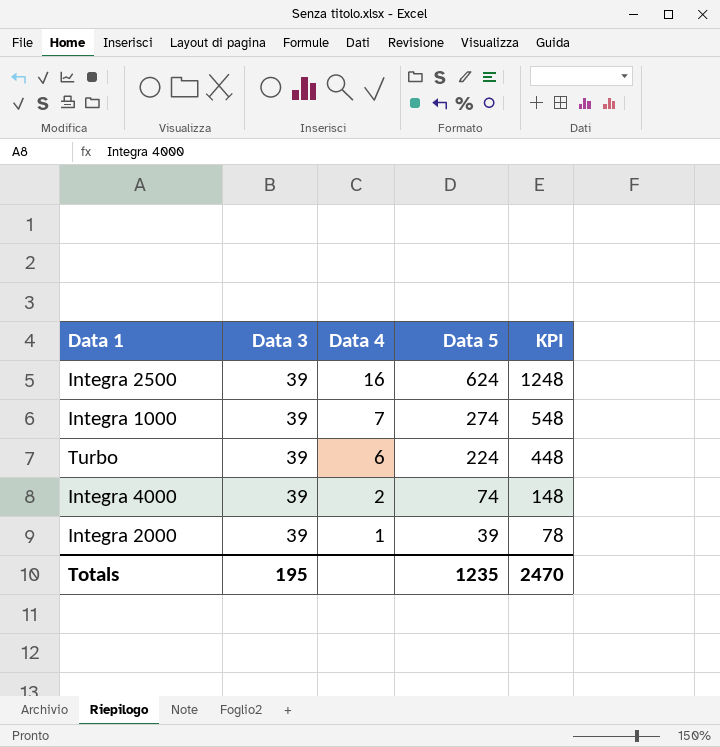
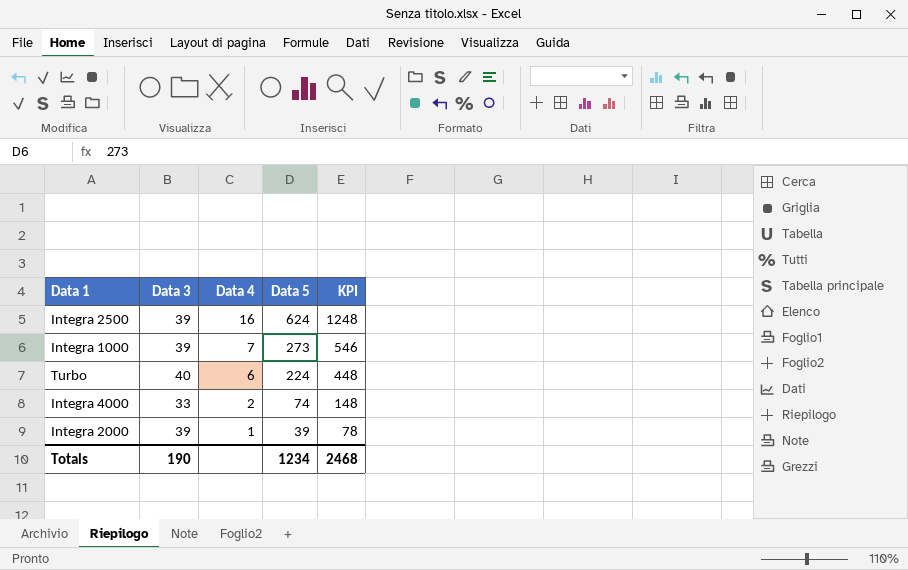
Integra 1000 | Data 5: 274 -> 273
Integra 1000 | KPI: 548 -> 546
Turbo | Data 3: 39 -> 40
Integra 4000 | Data 3: 39 -> 33
Totals | Data 3: 195 -> 190
Totals | Data 5: 1235 -> 1234
Totals | KPI: 2470 -> 2468

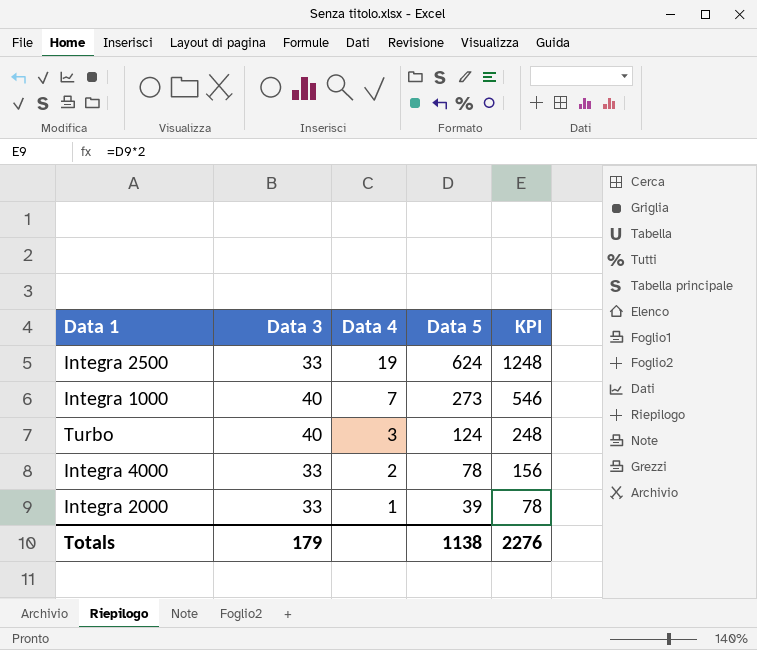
Integra 2500 | Data 3: 39 -> 33
Integra 2500 | Data 4: 16 -> 19
Integra 1000 | Data 3: 39 -> 40
Turbo | Data 4: 6 -> 3
Turbo | Data 5: 224 -> 124
Turbo | KPI: 448 -> 248
Integra 4000 | Data 5: 74 -> 78
Integra 4000 | KPI: 148 -> 156
Integra 2000 | Data 3: 39 -> 33
Totals | Data 3: 190 -> 179
Totals | Data 5: 1234 -> 1138
Totals | KPI: 2468 -> 2276

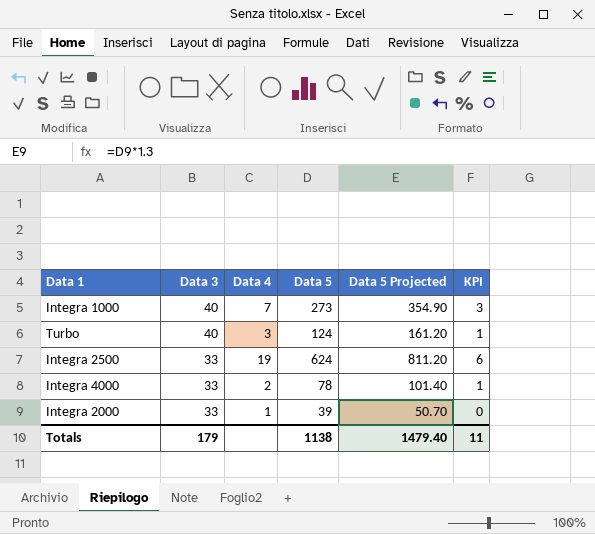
row order: Data 4 descending -> Data 3 descending
column Data 5 Projected | formula: none -> [Data 5] * 1.3
column KPI | formula: [Data 5] * 2 -> [Data 5] * 0.01
Totals | KPI: 2276 -> 11

